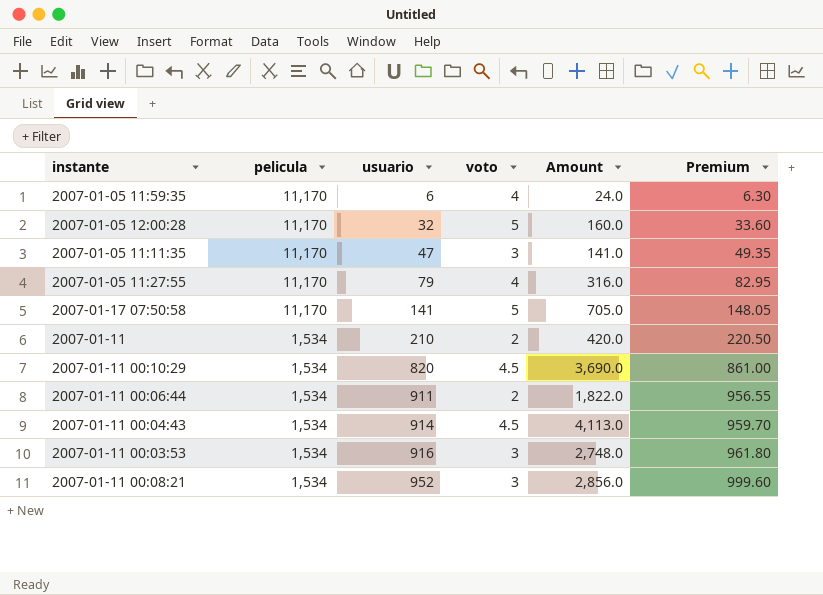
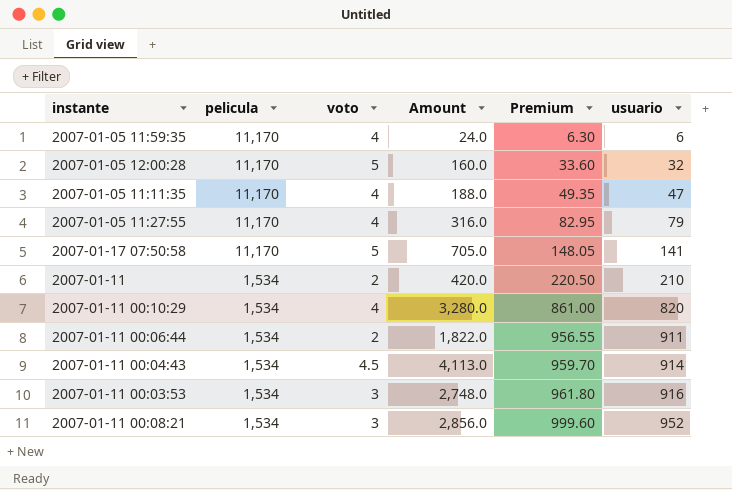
column usuario | position: 3 -> 6
2007-01-05 11:11:35 | voto: 3 -> 4
2007-01-05 11:11:35 | Amount: 141.0 -> 188.0
2007-01-11 00:10:29 | voto: 4.5 -> 4
2007-01-11 00:10:29 | Amount: 3,690.0 -> 3,280.0

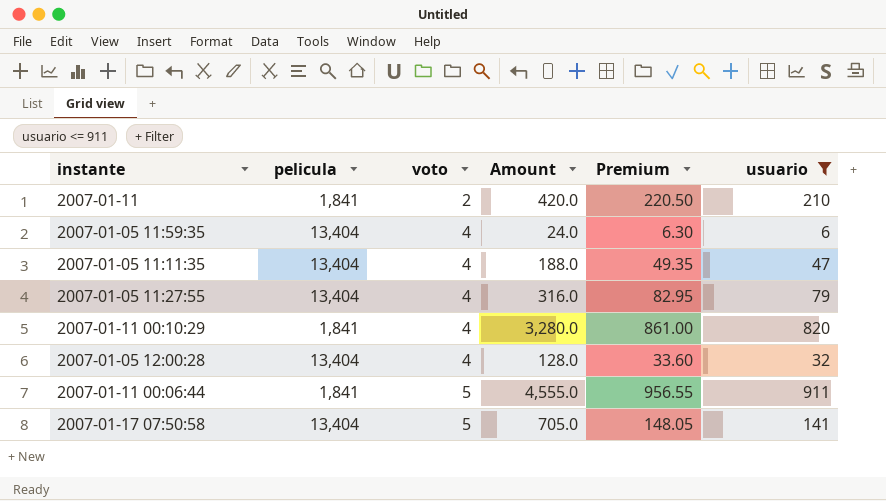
filter: none -> usuario <= 911
row order: pelicula descending -> voto ascending
2007-01-11 | pelicula: 1,534 -> 1,841
2007-01-05 11:59:35 | pelicula: 11,170 -> 13,404
2007-01-05 11:11:35 | pelicula: 11,170 -> 13,404
2007-01-05 11:27:55 | pelicula: 11,170 -> 13,404
2007-01-11 00:10:29 | pelicula: 1,534 -> 1,841
2007-01-05 12:00:28 | pelicula: 11,170 -> 13,404
2007-01-05 12:00:28 | voto: 5 -> 4
2007-01-05 12:00:28 | Amount: 160.0 -> 128.0
2007-01-11 00:06:44 | pelicula: 1,534 -> 1,841
2007-01-11 00:06:44 | voto: 2 -> 5
2007-01-11 00:06:44 | Amount: 1,822.0 -> 4,555.0
2007-01-17 07:50:58 | pelicula: 11,170 -> 13,404

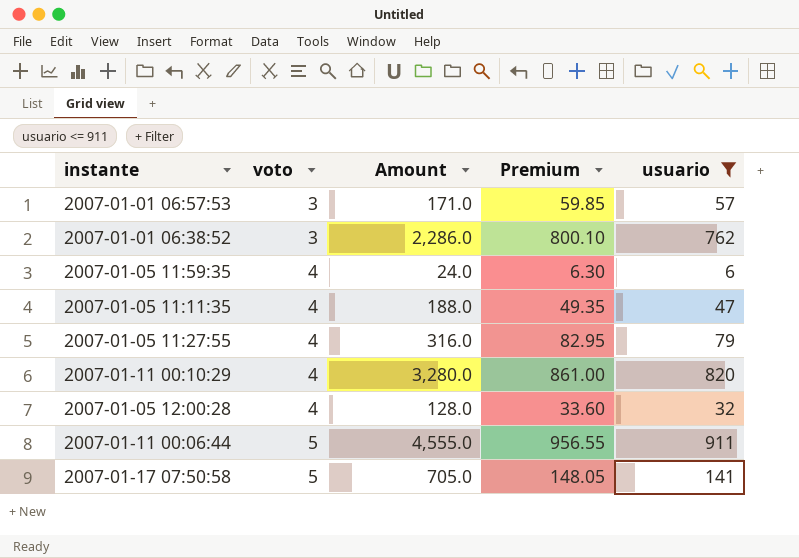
column pelicula | position: 2 -> none
row 2007-01-11: 1,841 | 2 | 420.0 | 220.50 | 210 -> none
row 2007-01-01 06:57:53: none -> 3 | 171.0 | 59.85 | 57
row 2007-01-01 06:38:52: none -> 3 | 2,286.0 | 800.10 | 762

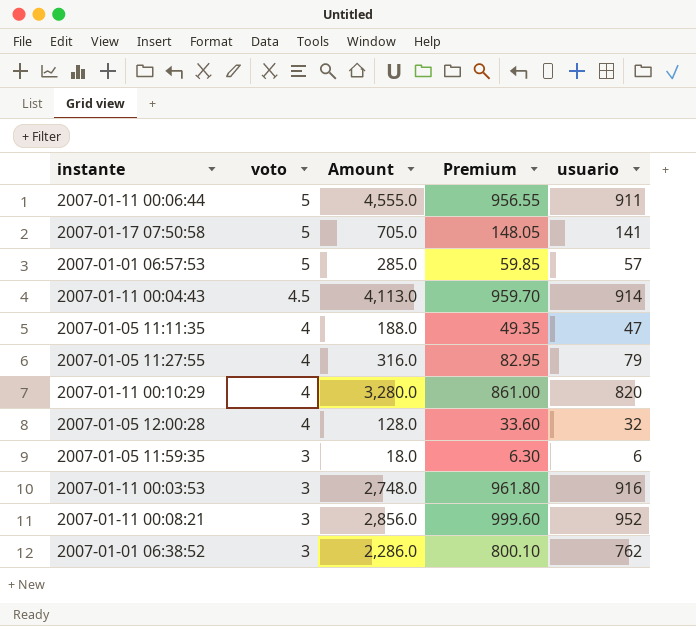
filter: usuario <= 911 -> none
row order: voto ascending -> voto descending
2007-01-01 06:57:53 | voto: 3 -> 5
2007-01-01 06:57:53 | Amount: 171.0 -> 285.0
2007-01-05 11:59:35 | voto: 4 -> 3
2007-01-05 11:59:35 | Amount: 24.0 -> 18.0

